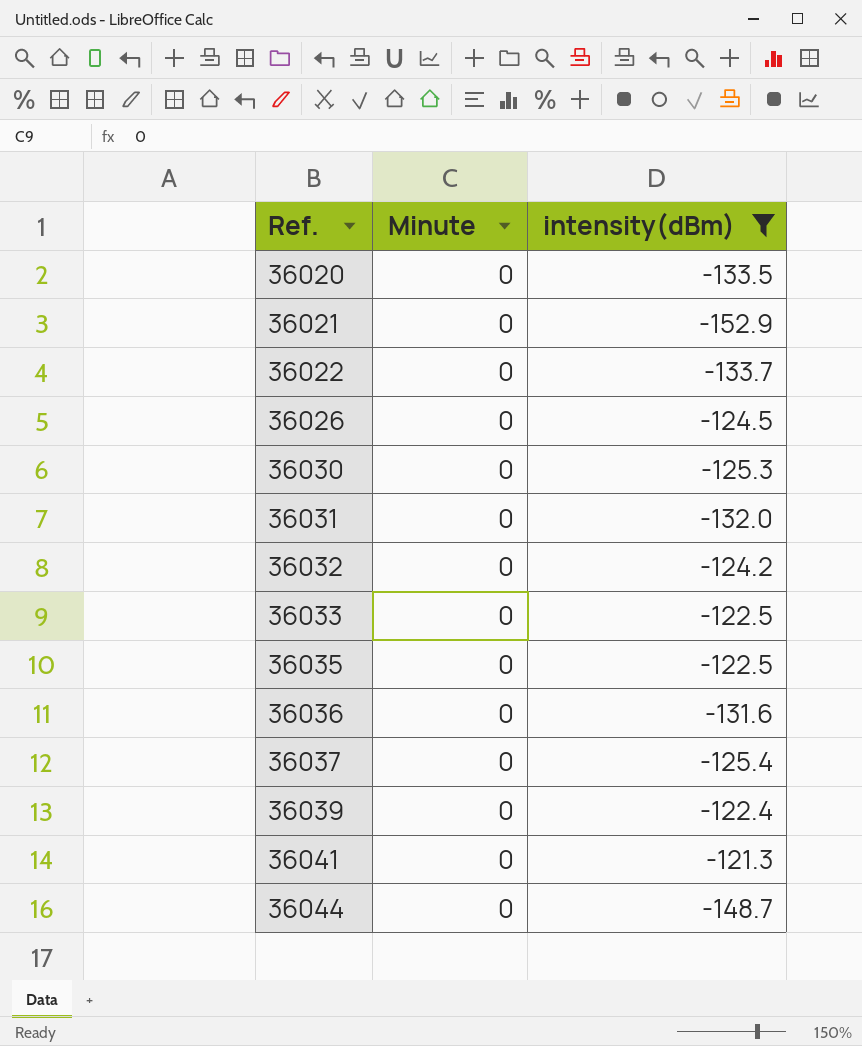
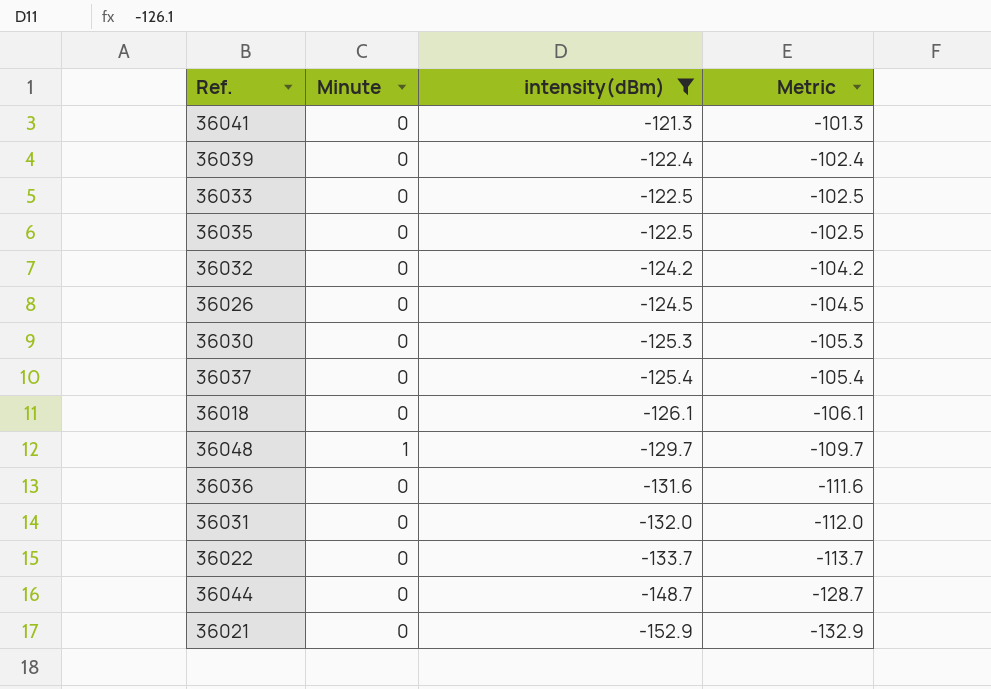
row order: Ref. ascending -> intensity(dBm) descending
column Metric | formula: none -> [intensity(dBm)] + 20
row 36020: 0 | -133.5 -> none
row 36018: none -> 0 | -126.1 | -106.1
row 36048: none -> 1 | -129.7 | -109.7

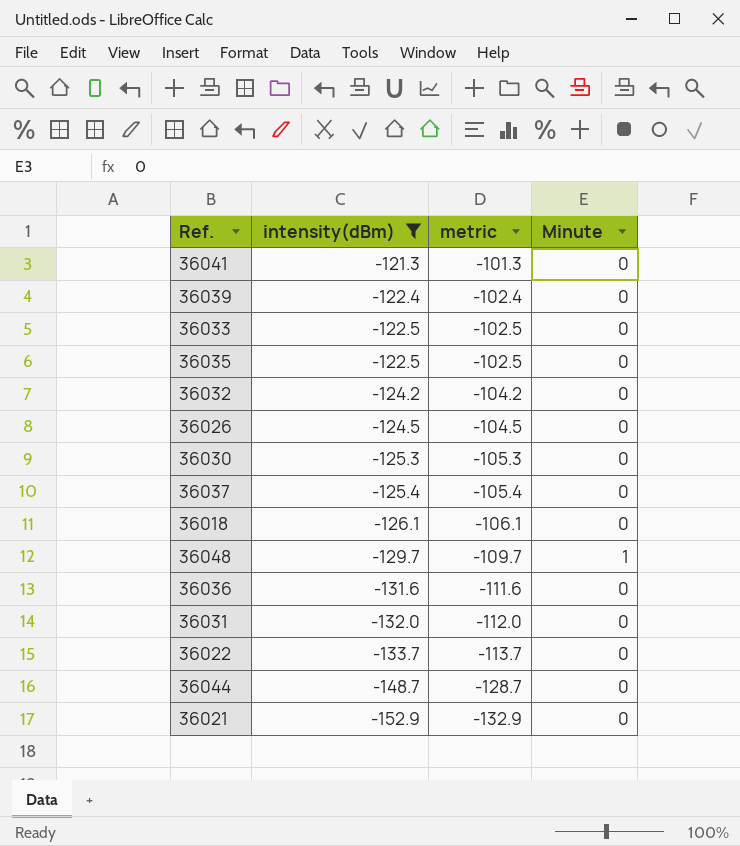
column name: Metric -> metric
column Minute | position: 2 -> 4

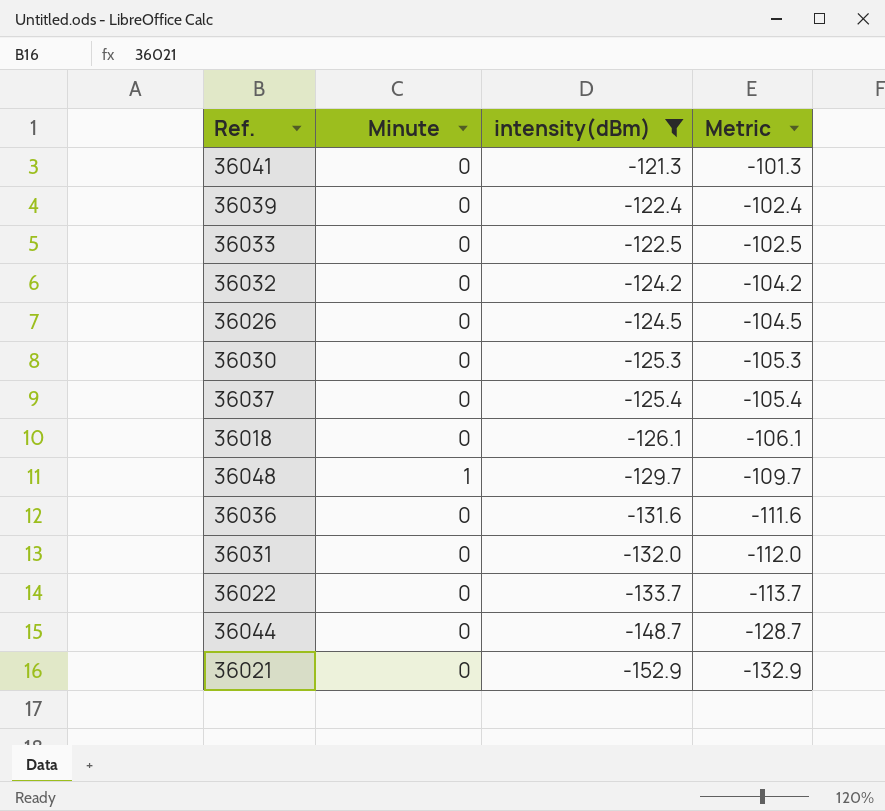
column Minute | position: 4 -> 2
column name: metric -> Metric
row 36035: -122.5 | -102.5 | 0 -> none

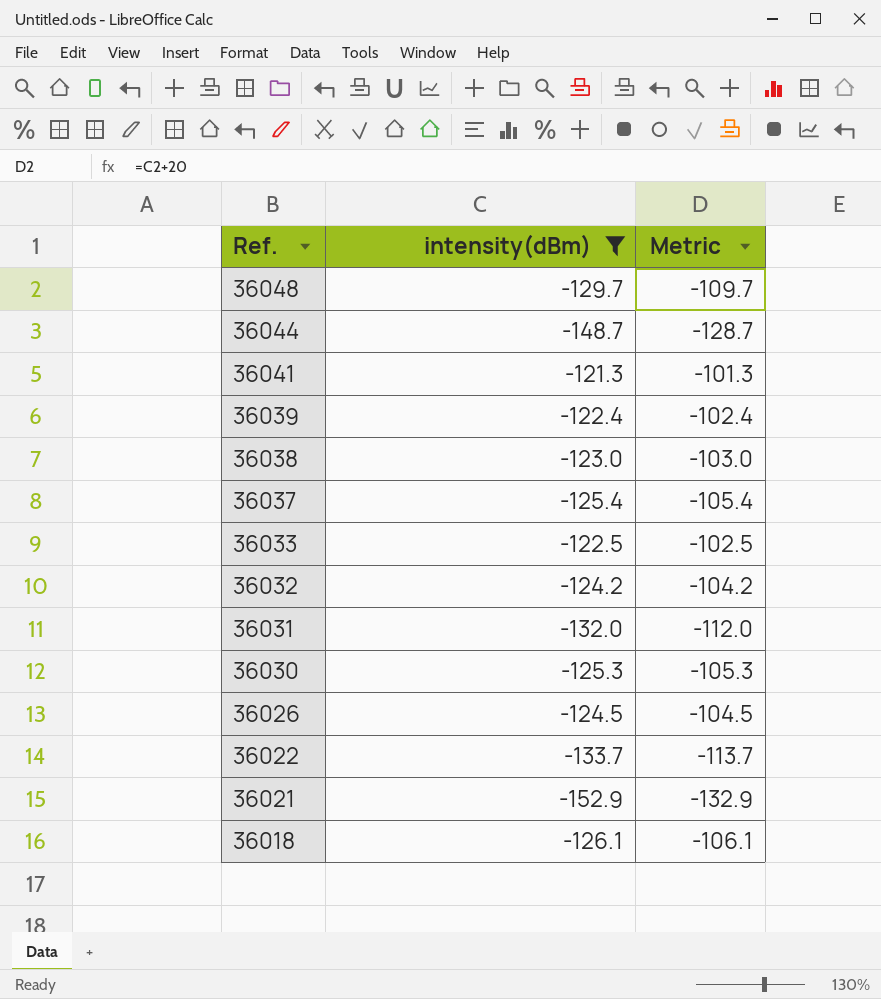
row order: intensity(dBm) descending -> Ref. descending
column Minute | position: 2 -> none
row 36036: 0 | -131.6 | -111.6 -> none
row 36038: none -> -123.0 | -103.0

